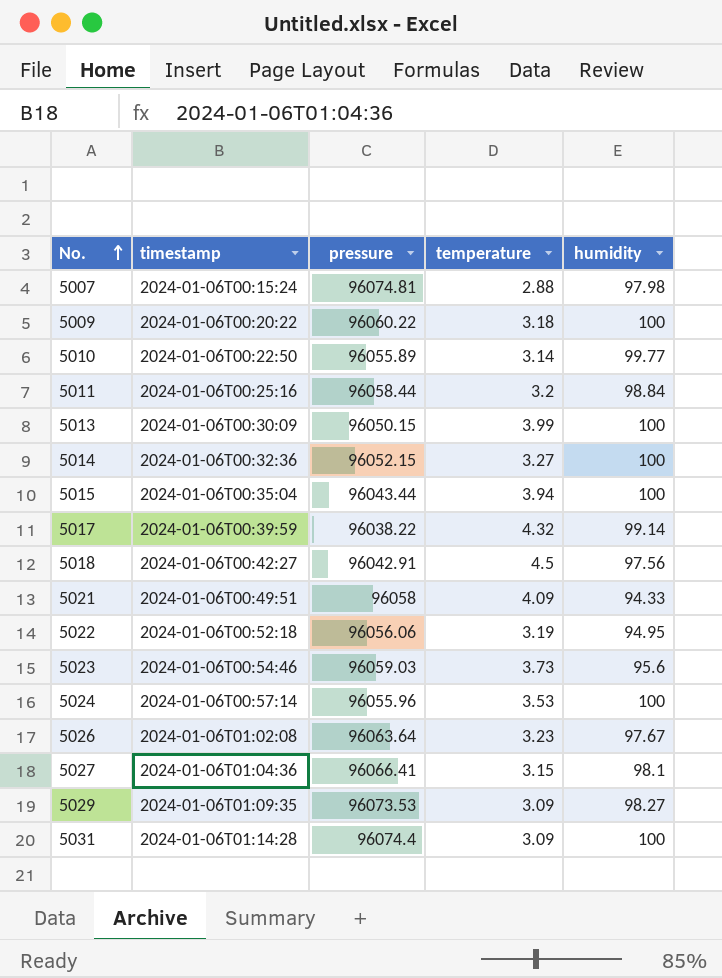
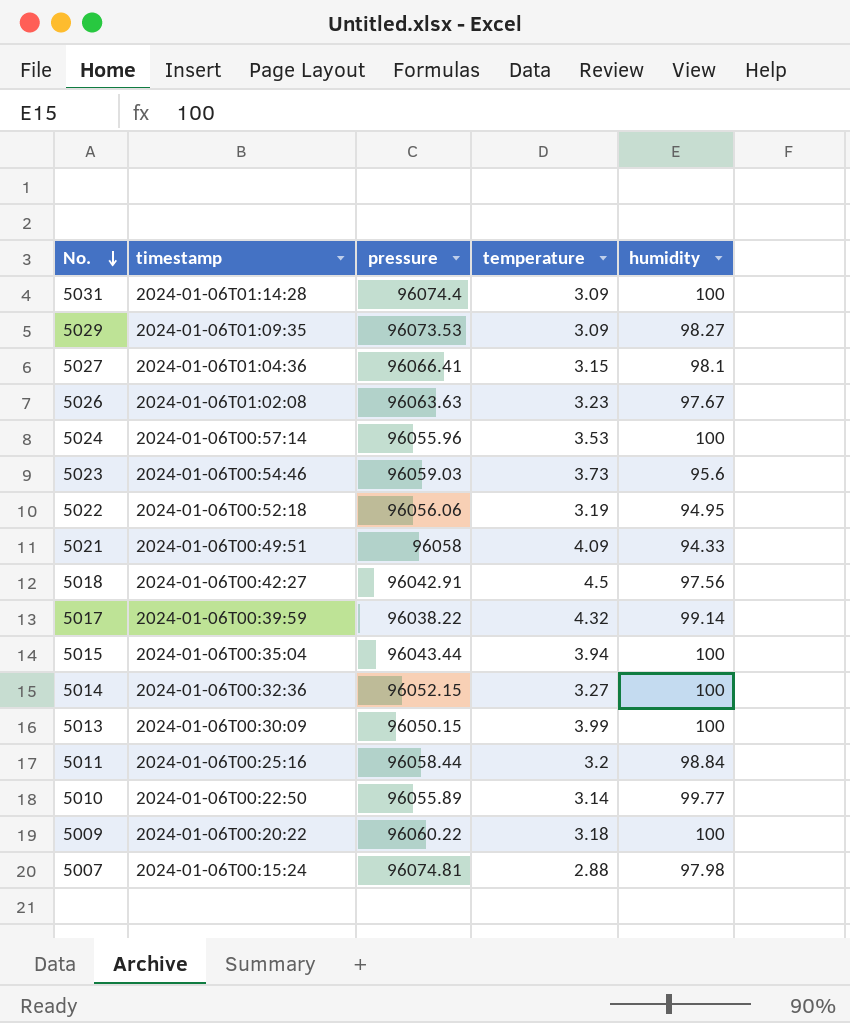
row order: No. ascending -> No. descending
5026 | pressure: 96063.64 -> 96063.63

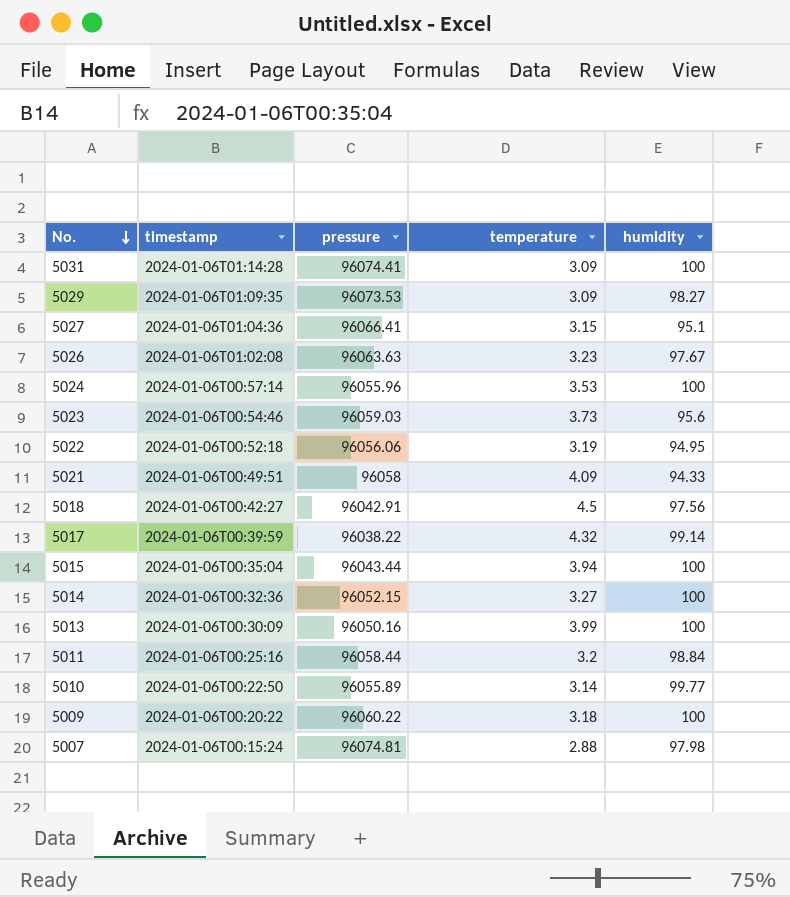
5031 | pressure: 96074.4 -> 96074.41
5027 | humidity: 98.1 -> 95.1
5013 | pressure: 96050.15 -> 96050.16

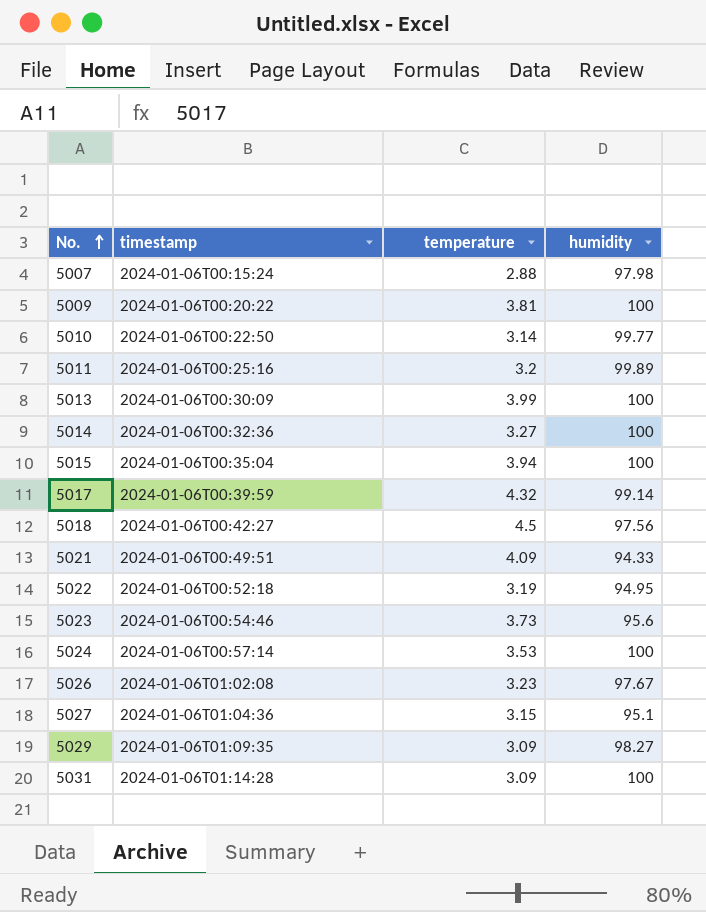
row order: No. descending -> No. ascending
column pressure | position: 3 -> none
5009 | temperature: 3.18 -> 3.81
5011 | humidity: 98.84 -> 99.89

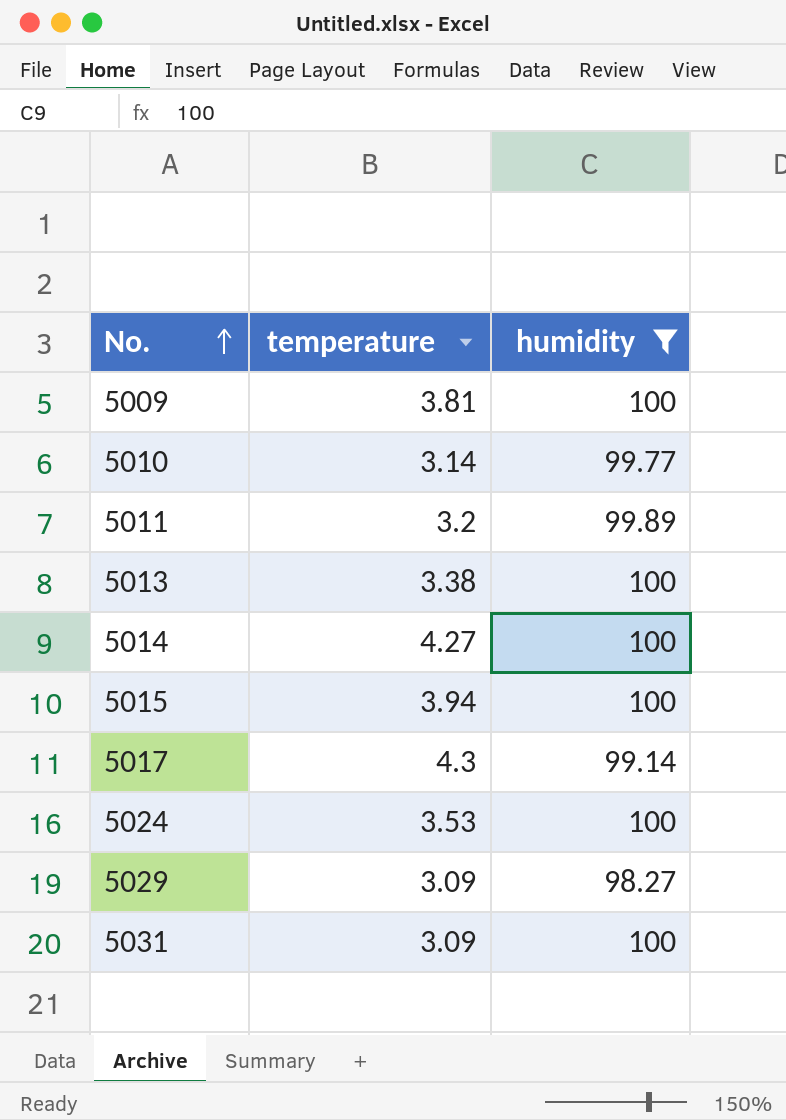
filter: none -> humidity >= 98.27
column timestamp | position: 2 -> none
5013 | temperature: 3.99 -> 3.38
5014 | temperature: 3.27 -> 4.27
5017 | temperature: 4.32 -> 4.3

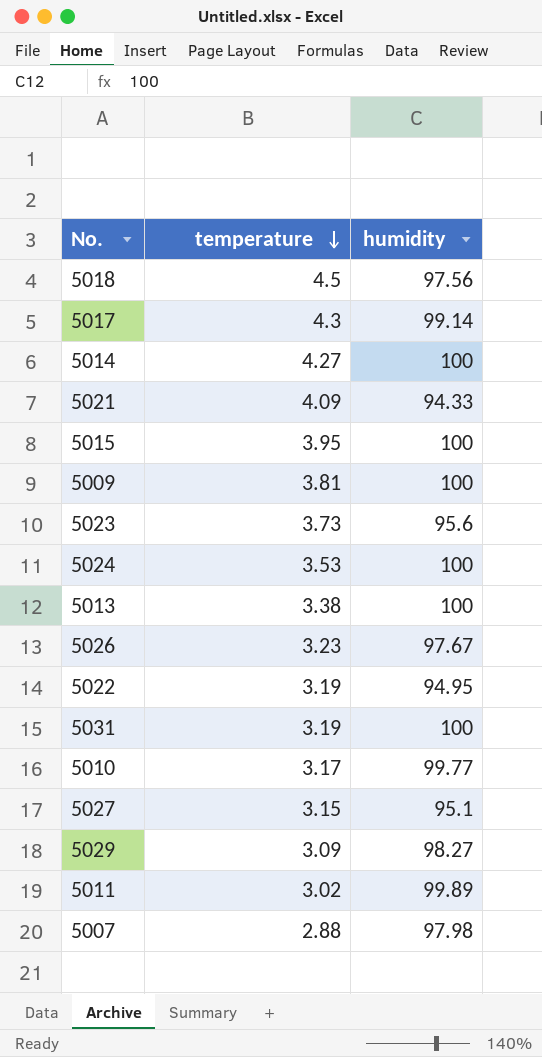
filter: humidity >= 98.27 -> none
row order: No. ascending -> temperature descending
5015 | temperature: 3.94 -> 3.95
5031 | temperature: 3.09 -> 3.19
5010 | temperature: 3.14 -> 3.17
5011 | temperature: 3.2 -> 3.02

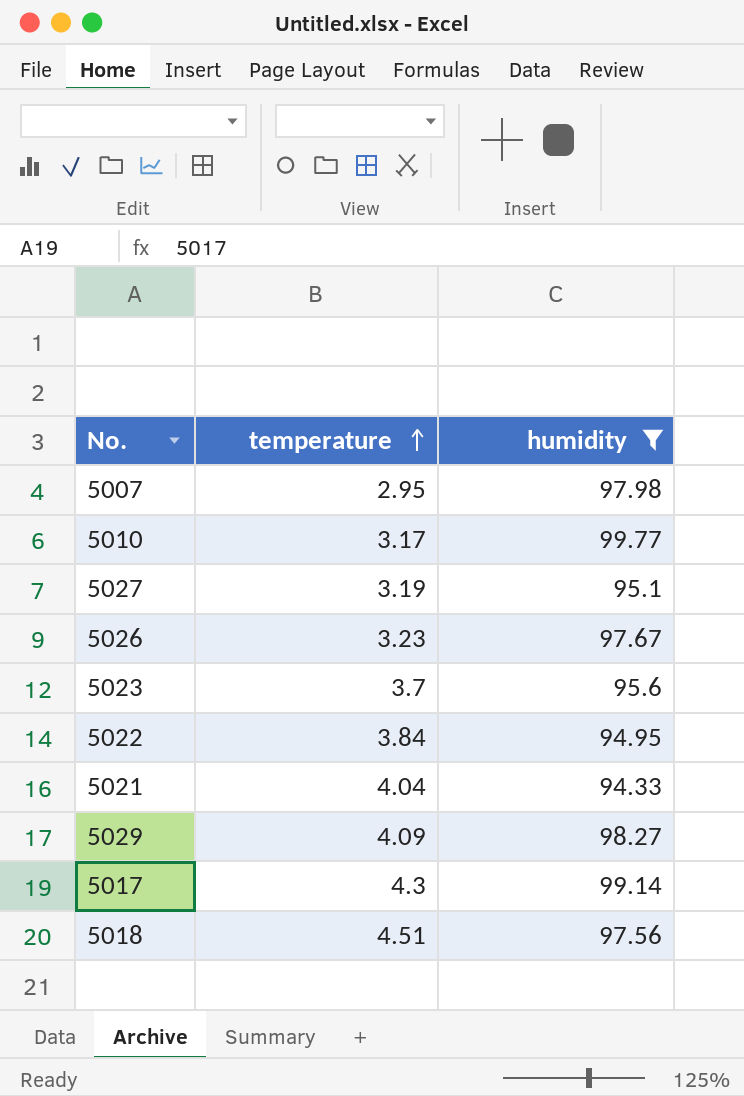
filter: none -> humidity <= 99.77
row order: temperature descending -> temperature ascending
5007 | temperature: 2.88 -> 2.95
5027 | temperature: 3.15 -> 3.19
5023 | temperature: 3.73 -> 3.7
5022 | temperature: 3.19 -> 3.84
5021 | temperature: 4.09 -> 4.04
5029 | temperature: 3.09 -> 4.09
5018 | temperature: 4.5 -> 4.51

